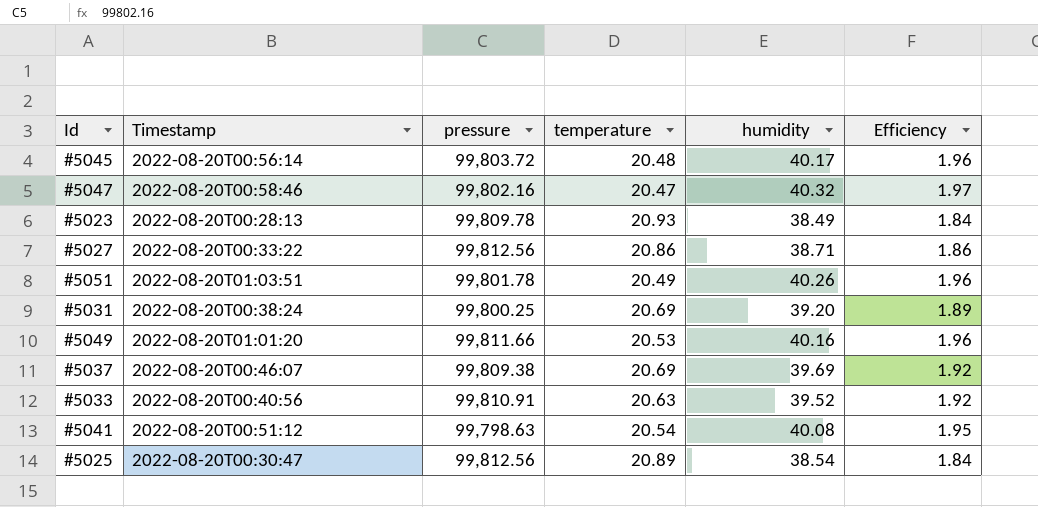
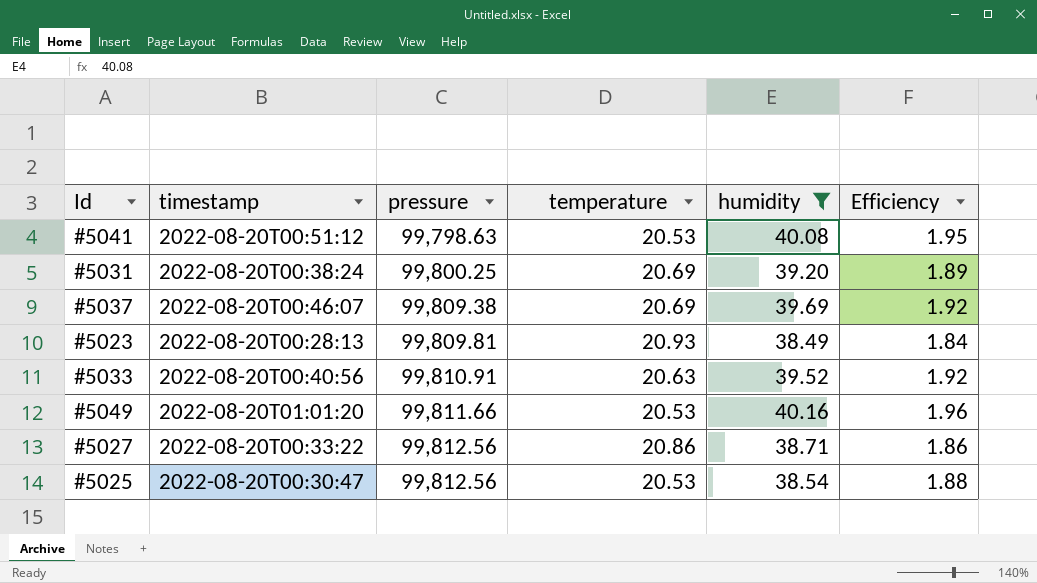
filter: none -> humidity <= 40.16
row order: none -> pressure ascending
column name: Timestamp -> timestamp
#5041 | temperature: 20.54 -> 20.53
#5023 | pressure: 99,809.78 -> 99,809.81
#5025 | temperature: 20.89 -> 20.53
#5025 | Efficiency: 1.84 -> 1.88

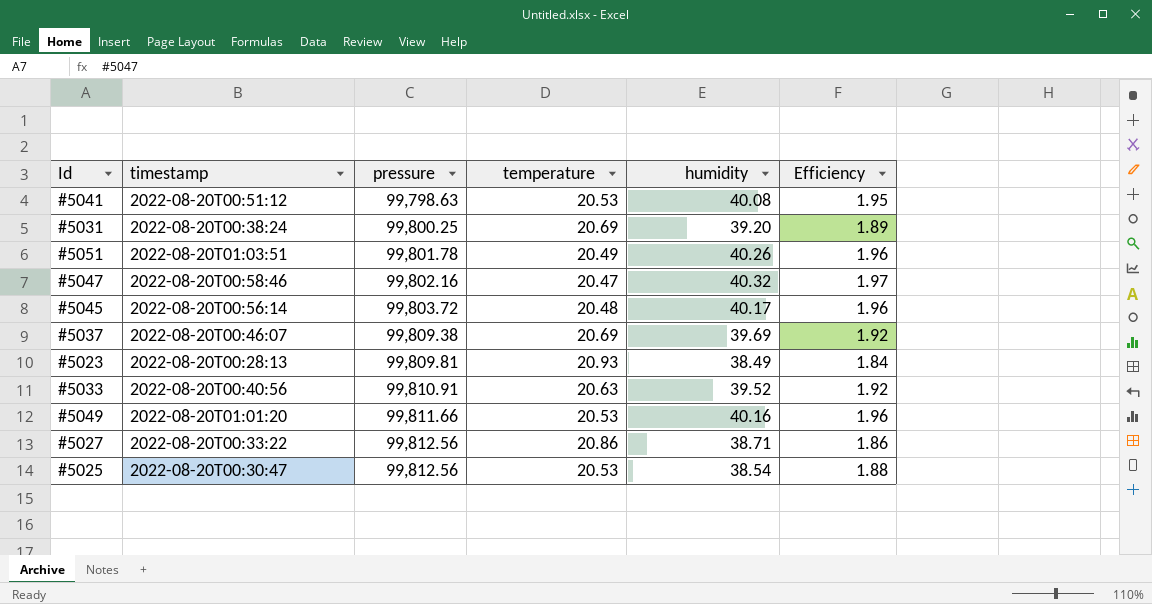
filter: humidity <= 40.16 -> none

